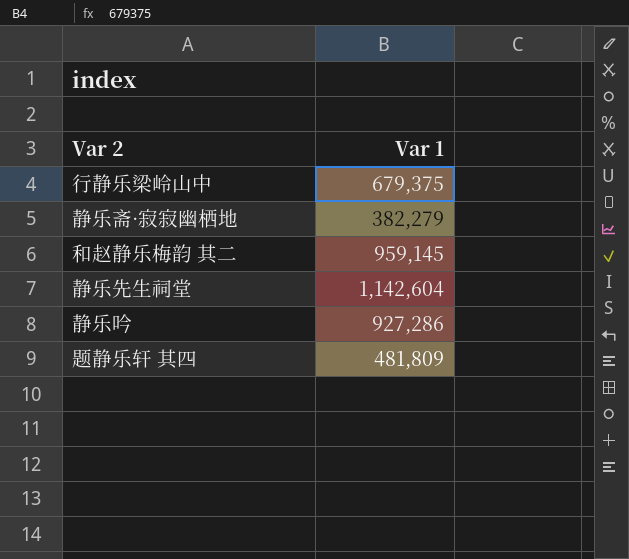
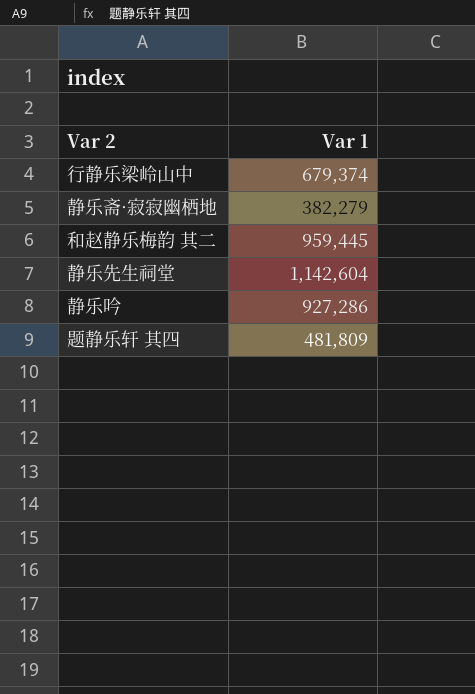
行静乐梁岭山中 | Var 1: 679,375 -> 679,374
和赵静乐梅韵 其二 | Var 1: 959,145 -> 959,445

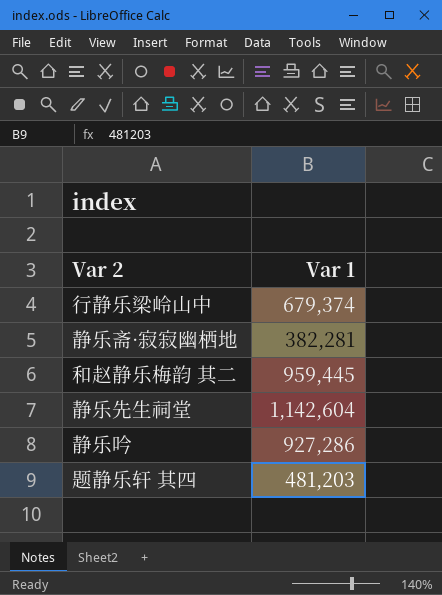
静乐斋·寂寂幽栖地 | Var 1: 382,279 -> 382,281
题静乐轩 其四 | Var 1: 481,809 -> 481,203

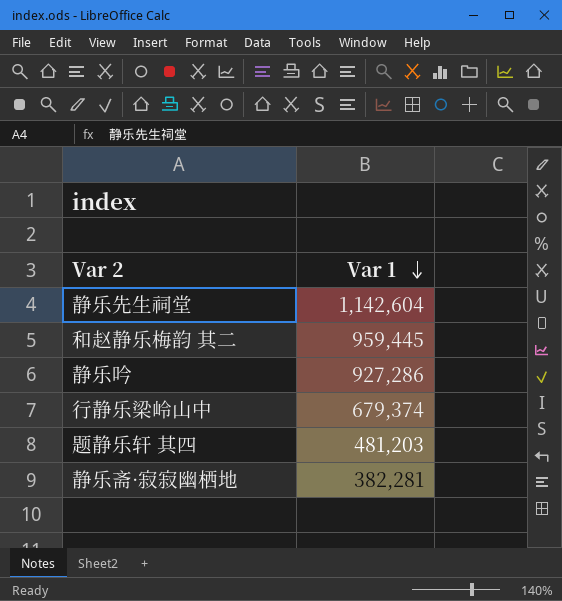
row order: none -> Var 1 descending

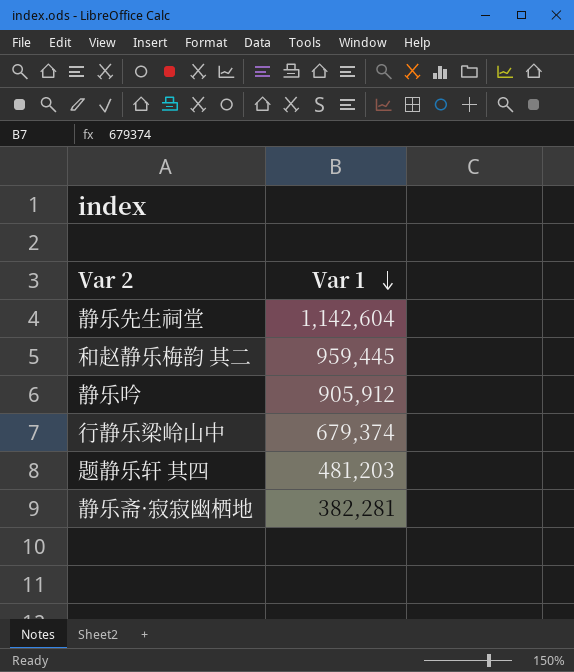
静乐吟 | Var 1: 927,286 -> 905,912

